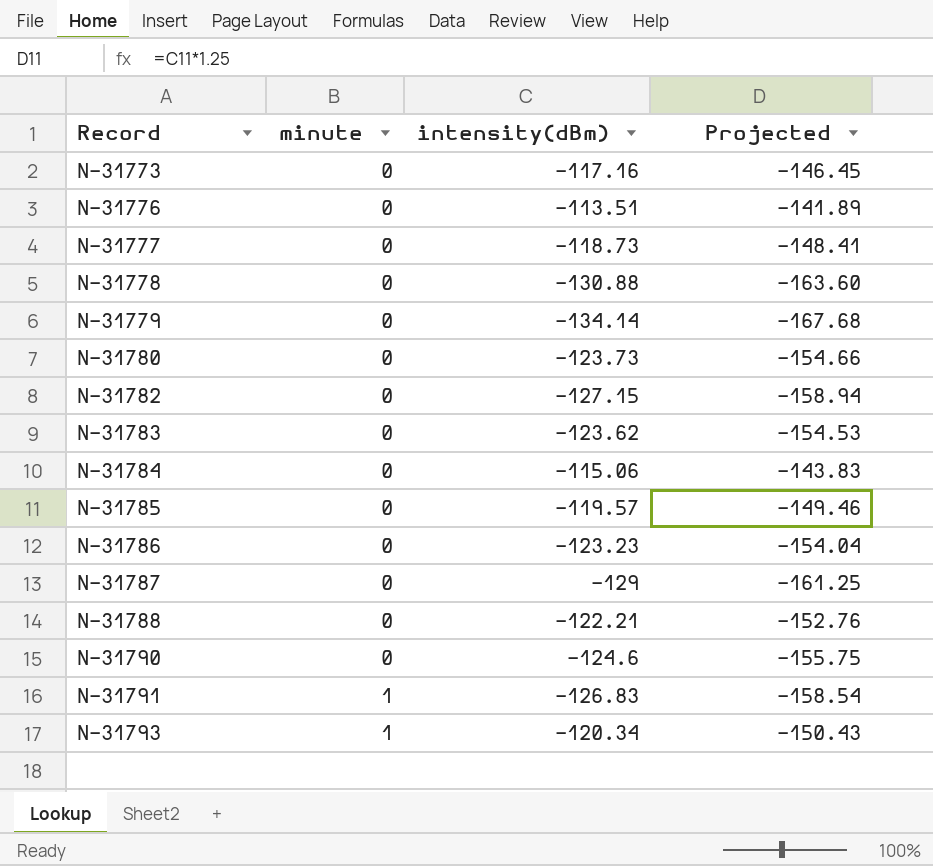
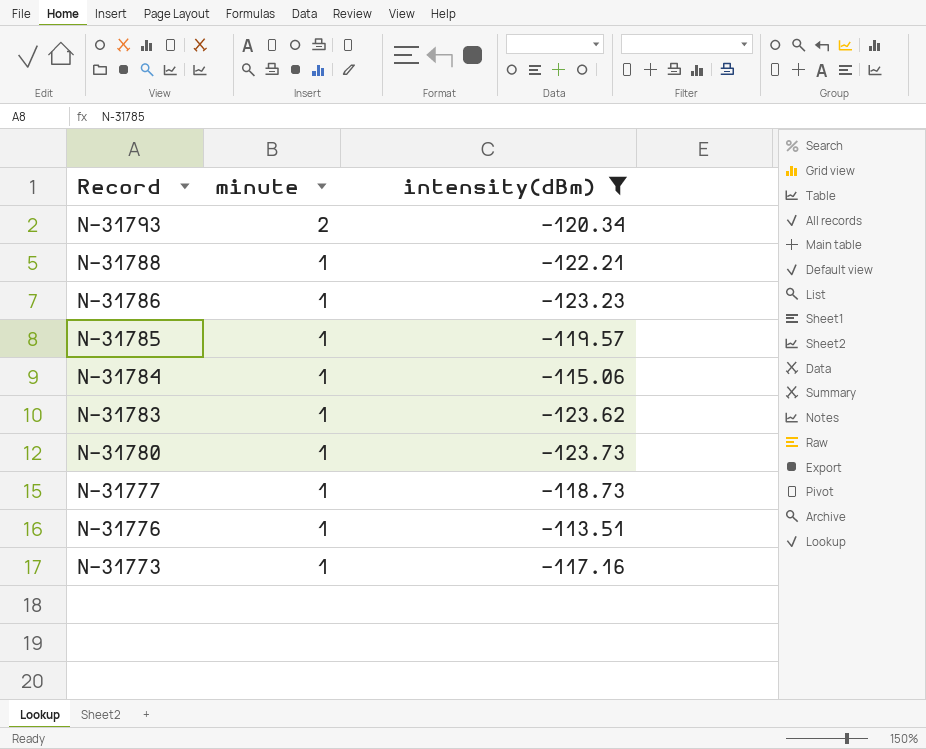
filter: none -> intensity(dBm) >= -123.73
row order: Record ascending -> Record descending
column Projected | formula: [intensity(dBm)] * 1.25 -> none
N-31793 | minute: 1 -> 2
N-31788 | minute: 0 -> 1
N-31786 | minute: 0 -> 1
N-31785 | minute: 0 -> 1
N-31784 | minute: 0 -> 1
N-31783 | minute: 0 -> 1
N-31780 | minute: 0 -> 1
N-31777 | minute: 0 -> 1
N-31776 | minute: 0 -> 1
N-31773 | minute: 0 -> 1

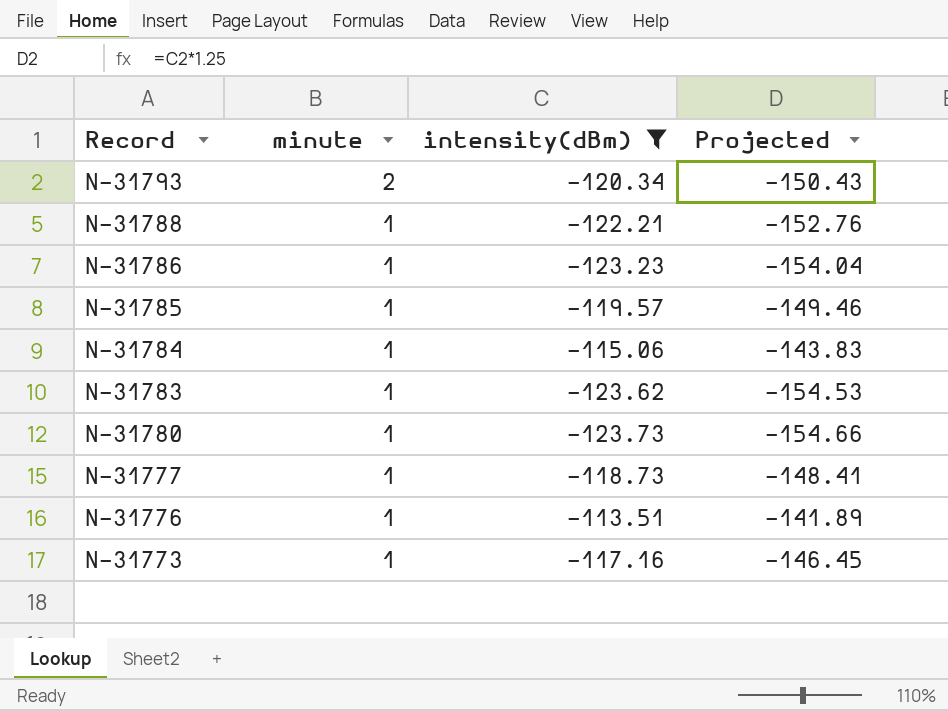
column Projected | formula: none -> [intensity(dBm)] * 1.25

